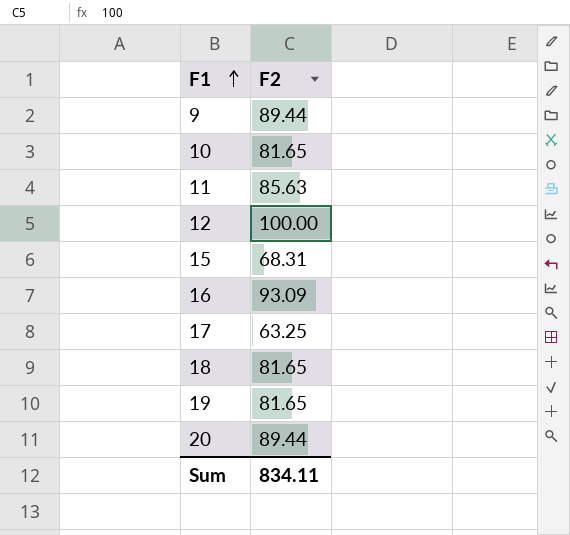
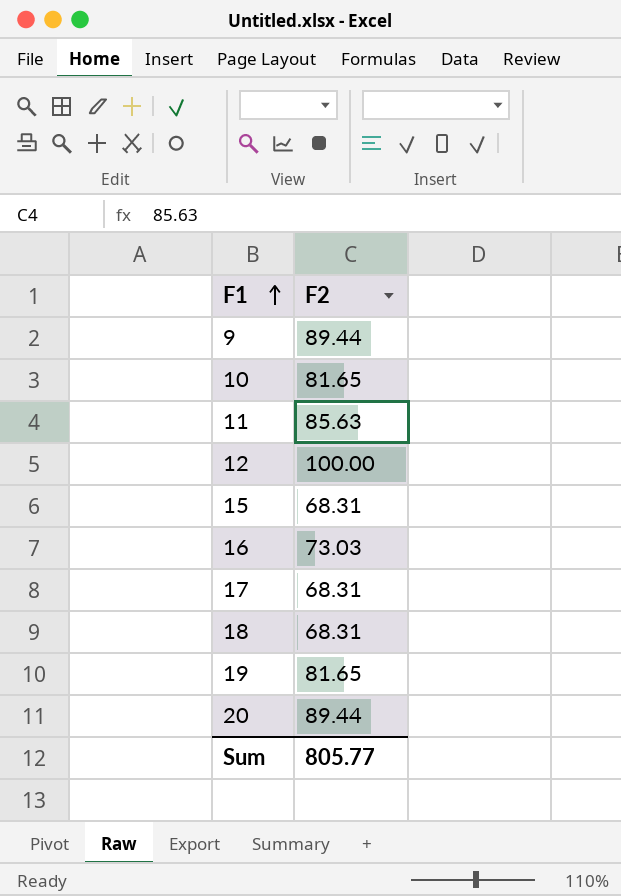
16 | F2: 93.09 -> 73.03
17 | F2: 63.25 -> 68.31
18 | F2: 81.65 -> 68.31
Sum | F2: 834.11 -> 805.77

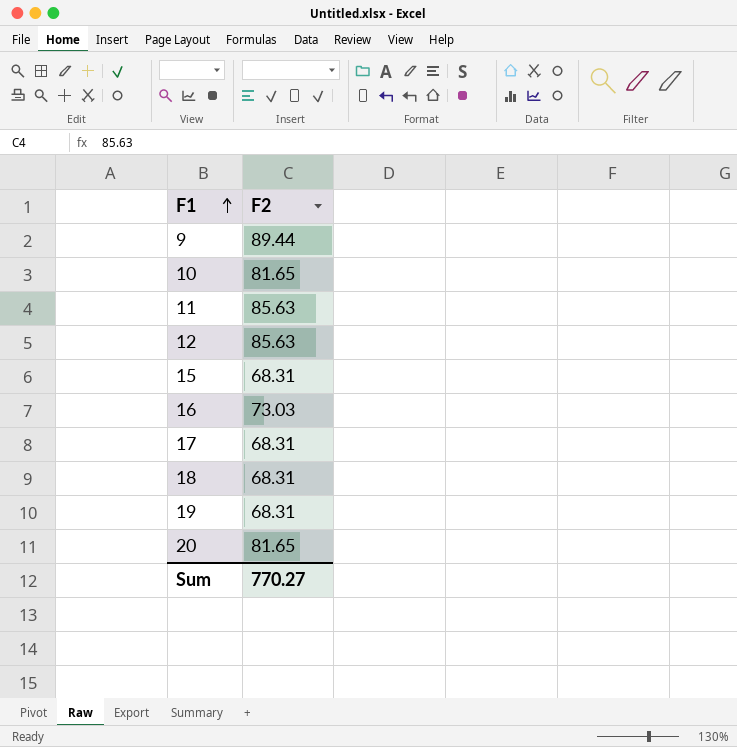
12 | F2: 100.00 -> 85.63
19 | F2: 81.65 -> 68.31
20 | F2: 89.44 -> 81.65
Sum | F2: 805.77 -> 770.27

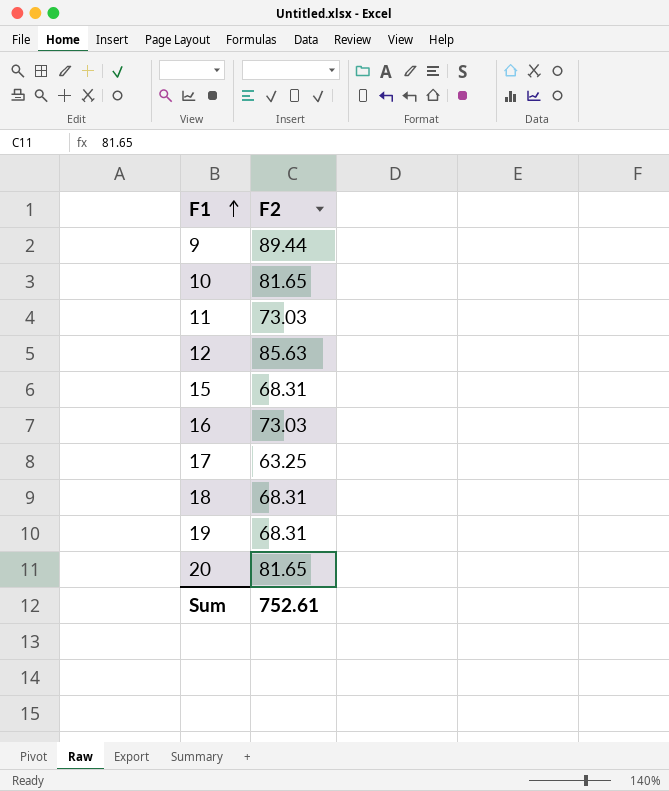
11 | F2: 85.63 -> 73.03
17 | F2: 68.31 -> 63.25
Sum | F2: 770.27 -> 752.61

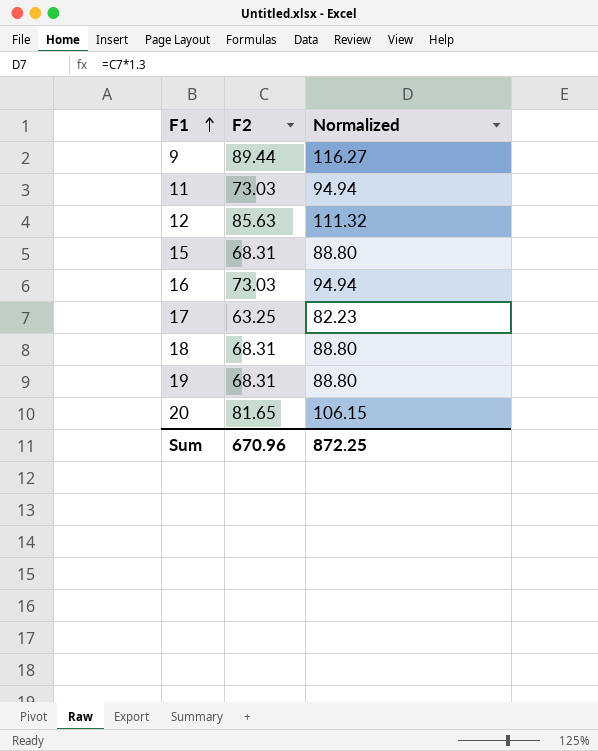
column Normalized | formula: none -> [F2] * 1.3
row 10: 81.65 -> none
Sum | F2: 752.61 -> 670.96

